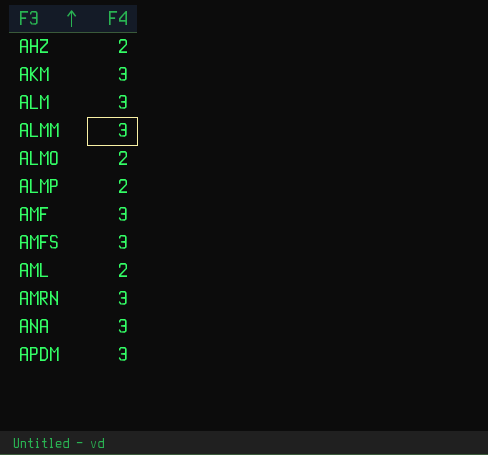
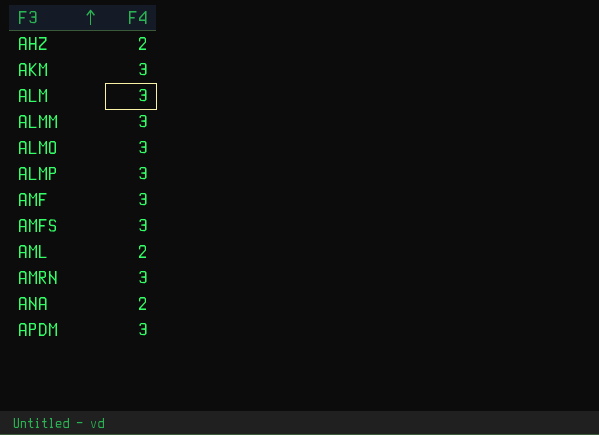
ALMO | F4: 2 -> 3
ALMP | F4: 2 -> 3
ANA | F4: 3 -> 2

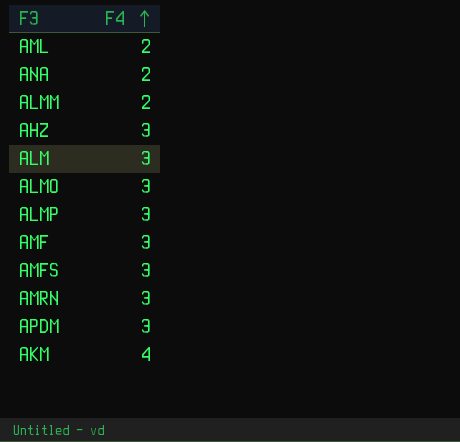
row order: F3 ascending -> F4 ascending
ALMM | F4: 3 -> 2
AHZ | F4: 2 -> 3
AKM | F4: 3 -> 4

